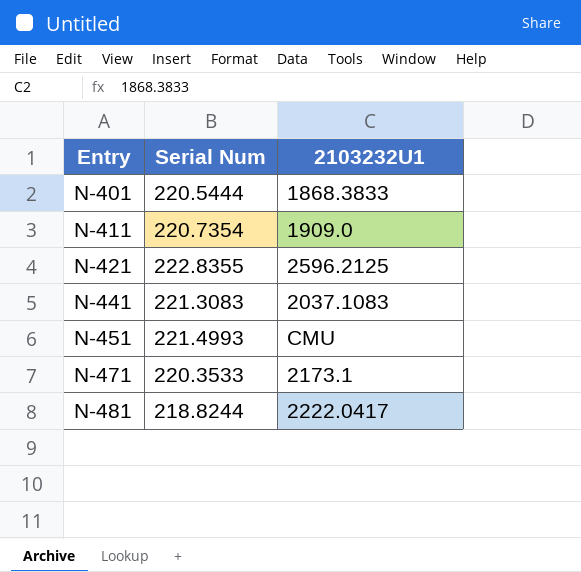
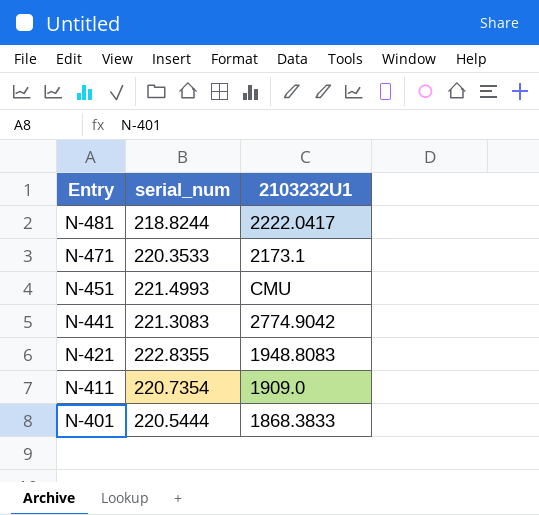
row order: Entry ascending -> Entry descending
column name: Serial Num -> serial_num
N-441 | 2103232U1: 2037.1083 -> 2774.9042
N-421 | 2103232U1: 2596.2125 -> 1948.8083

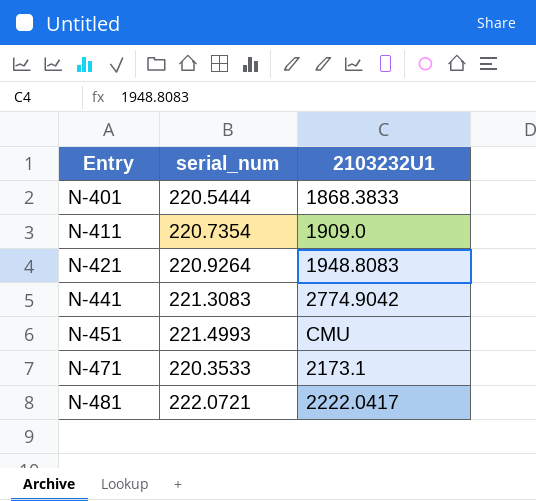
row order: Entry descending -> Entry ascending
N-421 | serial_num: 222.8355 -> 220.9264
N-481 | serial_num: 218.8244 -> 222.0721

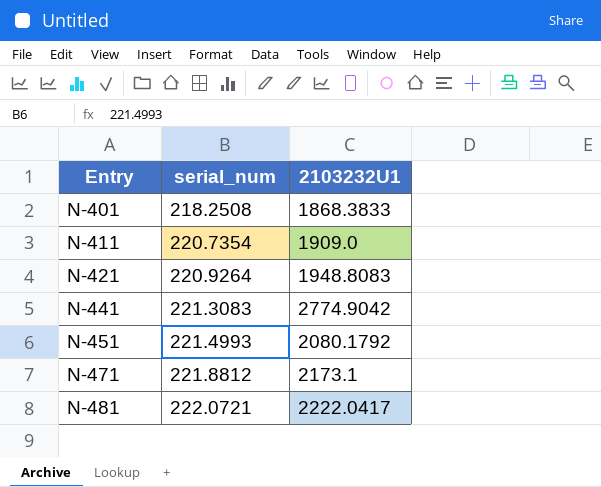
N-401 | serial_num: 220.5444 -> 218.2508
N-451 | 2103232U1: CMU -> 2080.1792
N-471 | serial_num: 220.3533 -> 221.8812

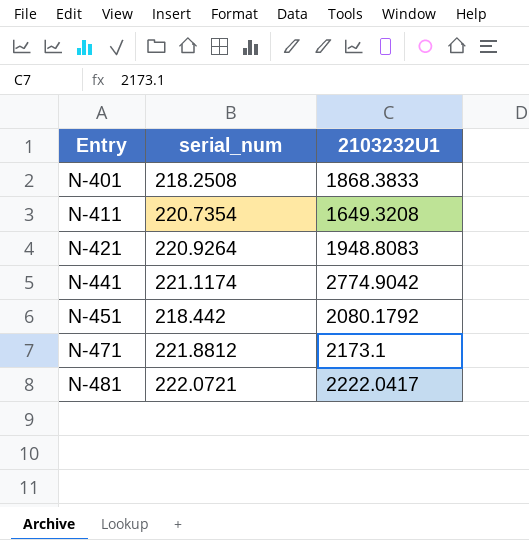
N-411 | 2103232U1: 1909.0 -> 1649.3208
N-441 | serial_num: 221.3083 -> 221.1174
N-451 | serial_num: 221.4993 -> 218.442

